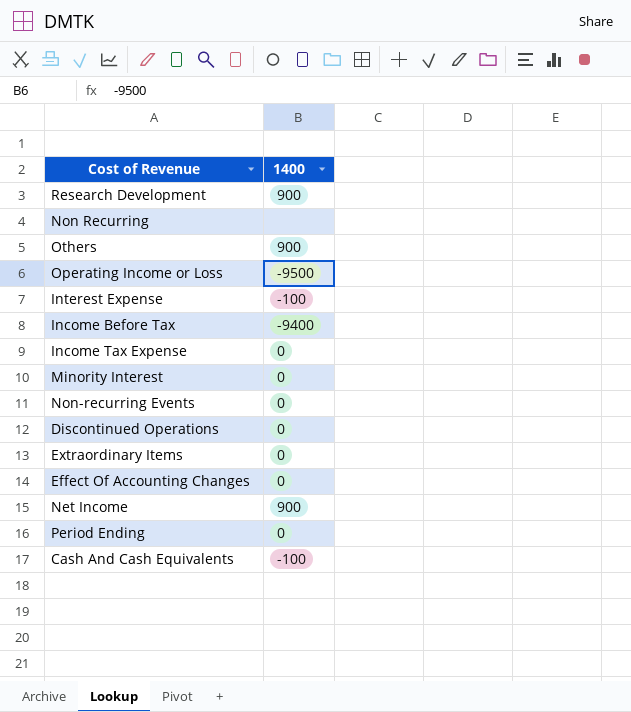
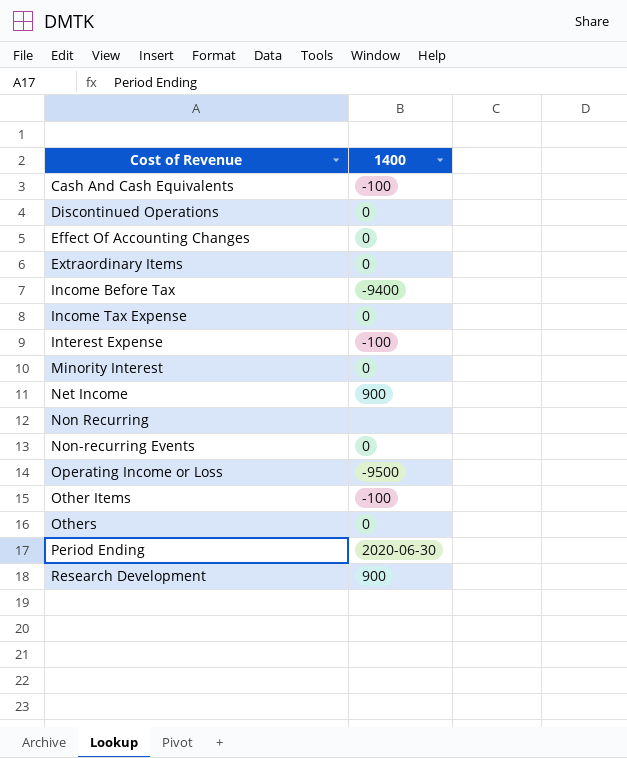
row order: none -> Cost of Revenue ascending
row Other Items: none -> -100
Others | 1400: 900 -> 0
Period Ending | 1400: 0 -> 2020-06-30

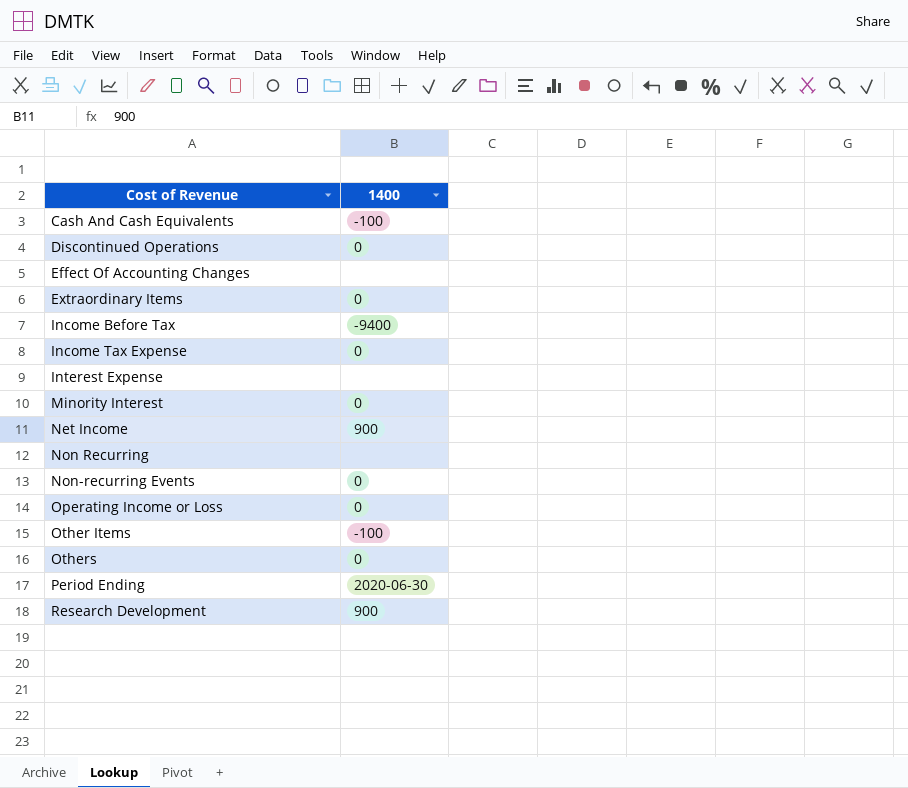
Effect Of Accounting Changes | 1400: 0 -> none
Interest Expense | 1400: -100 -> none
Operating Income or Loss | 1400: -9500 -> 0

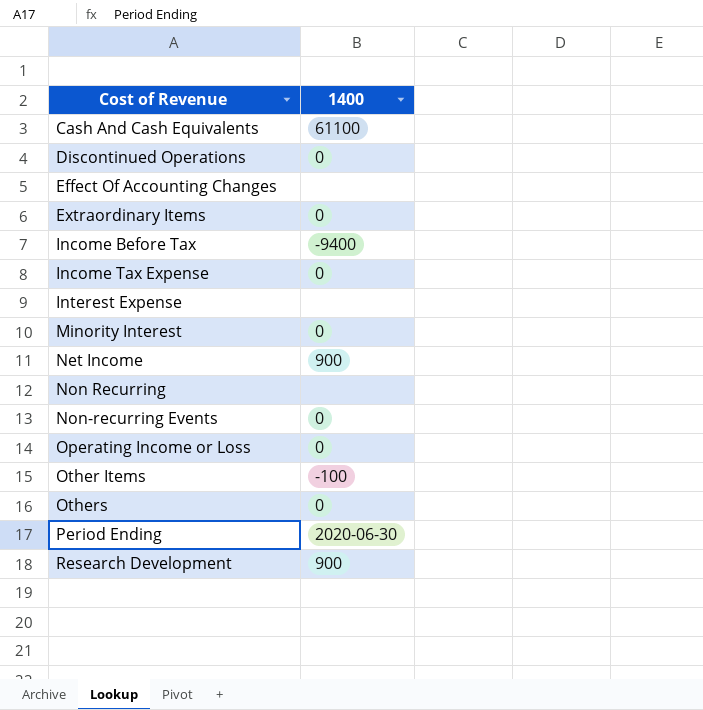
Cash And Cash Equivalents | 1400: -100 -> 61100

